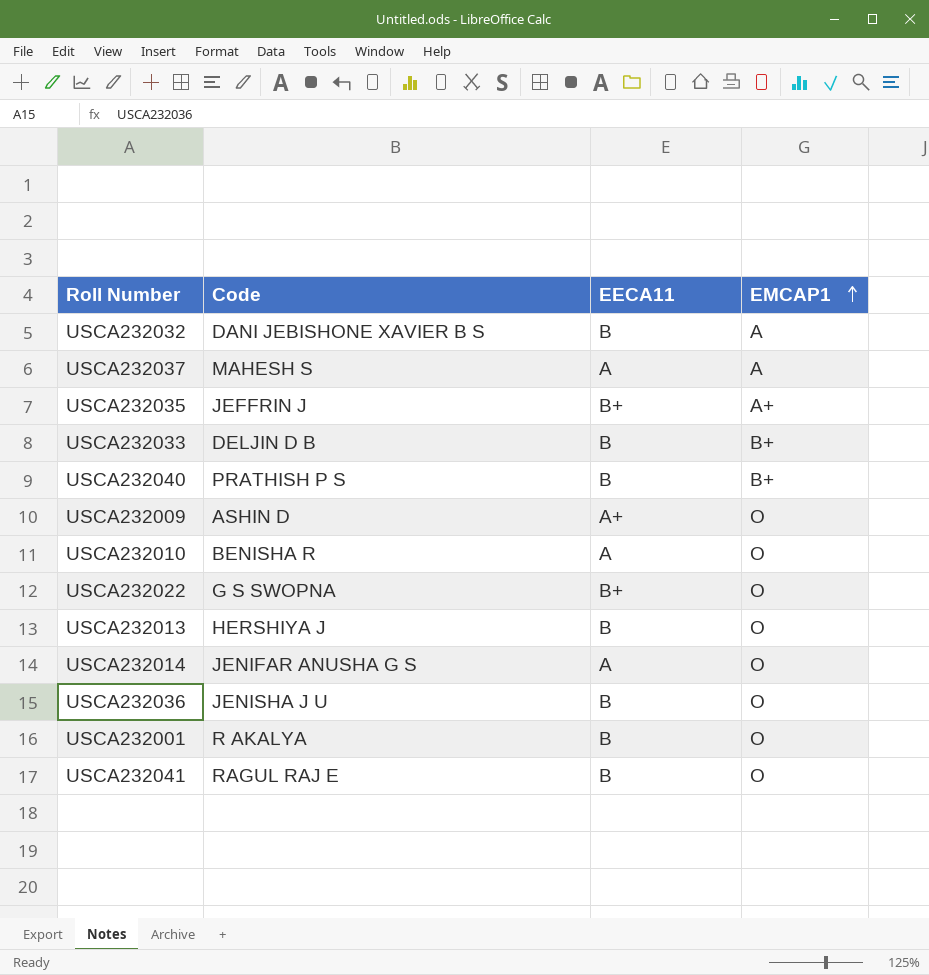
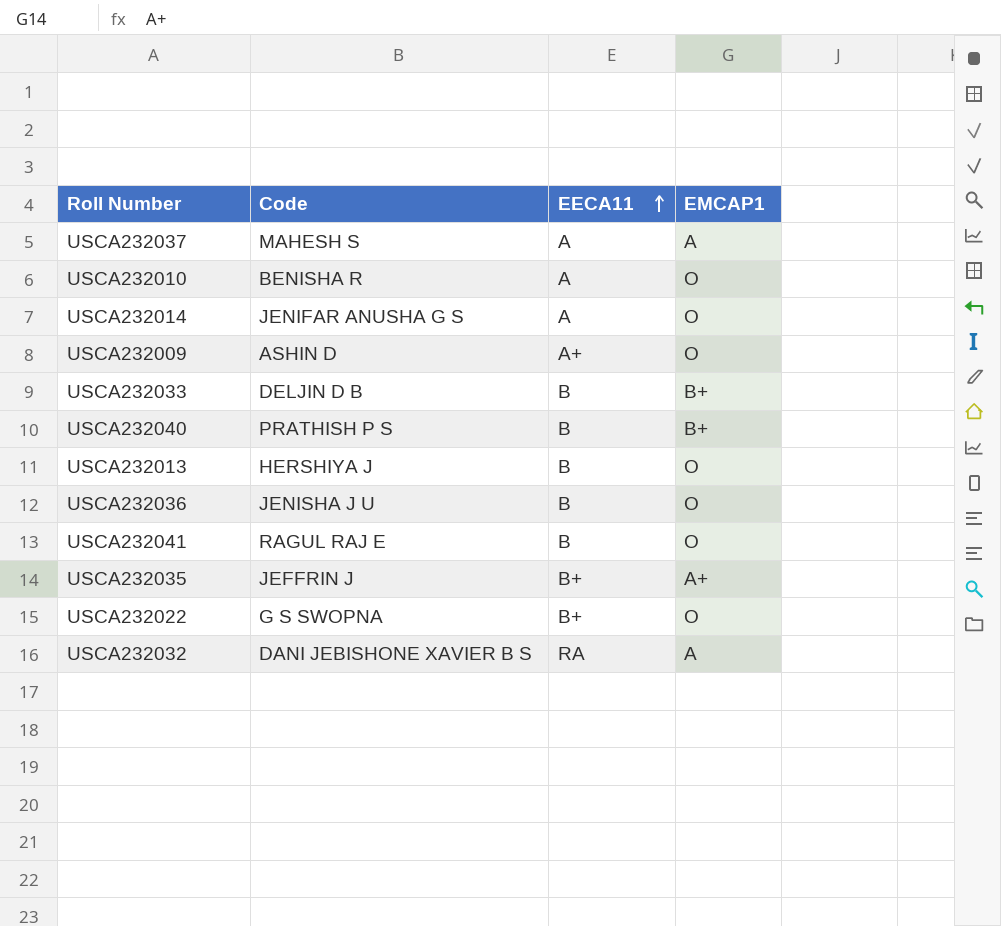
row order: EMCAP1 ascending -> EECA11 ascending
row USCA232001: R AKALYA | B | O -> none
USCA232032 | EECA11: B -> RA

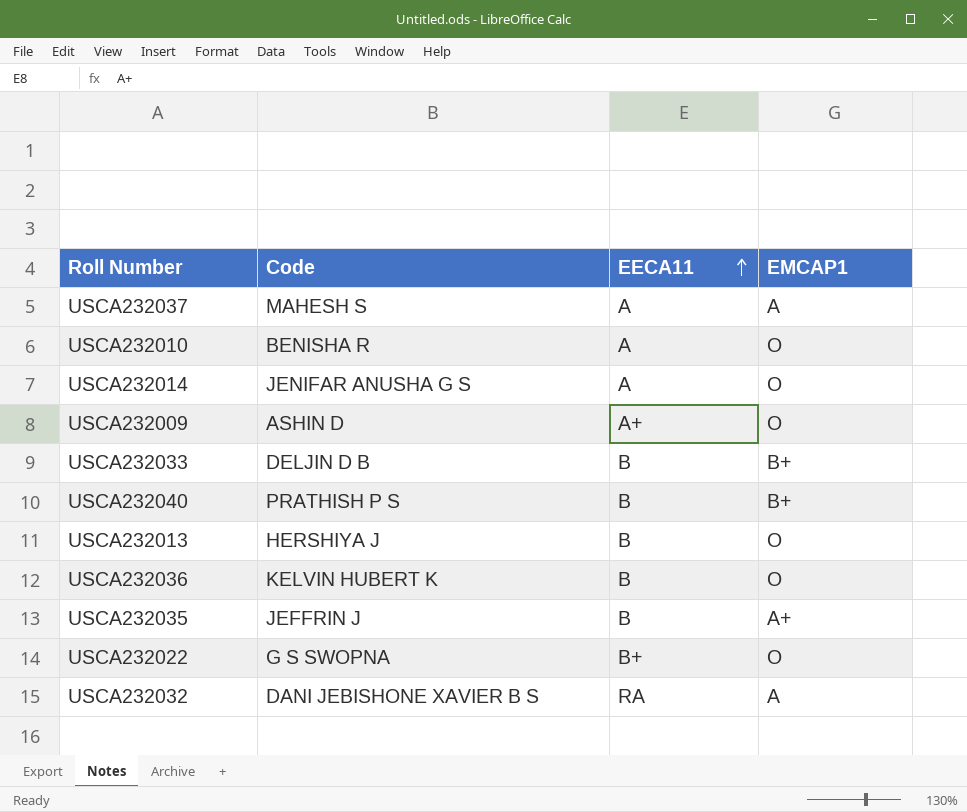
row USCA232041: RAGUL RAJ E | B | O -> none
USCA232036 | Code: JENISHA J U -> KELVIN HUBERT K
USCA232035 | EECA11: B+ -> B

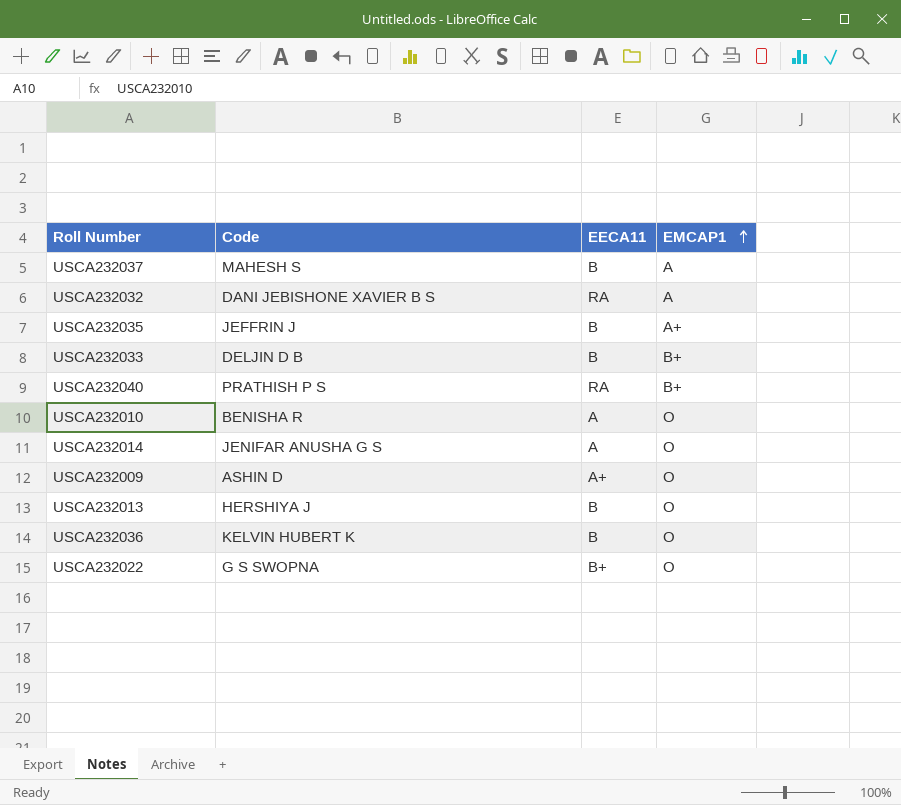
row order: EECA11 ascending -> EMCAP1 ascending
USCA232037 | EECA11: A -> B
USCA232040 | EECA11: B -> RA

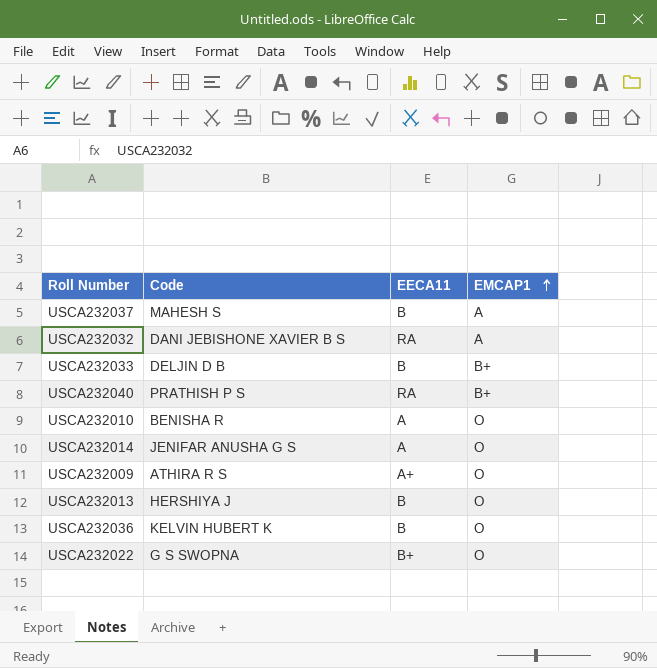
row USCA232035: JEFFRIN J | B | A+ -> none
USCA232009 | Code: ASHIN D -> ATHIRA R S

